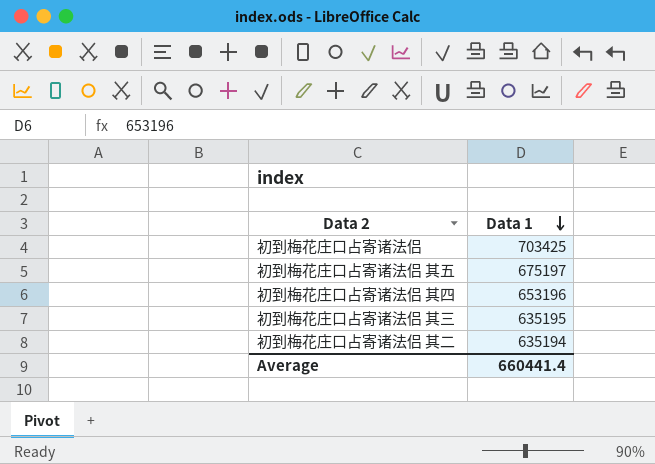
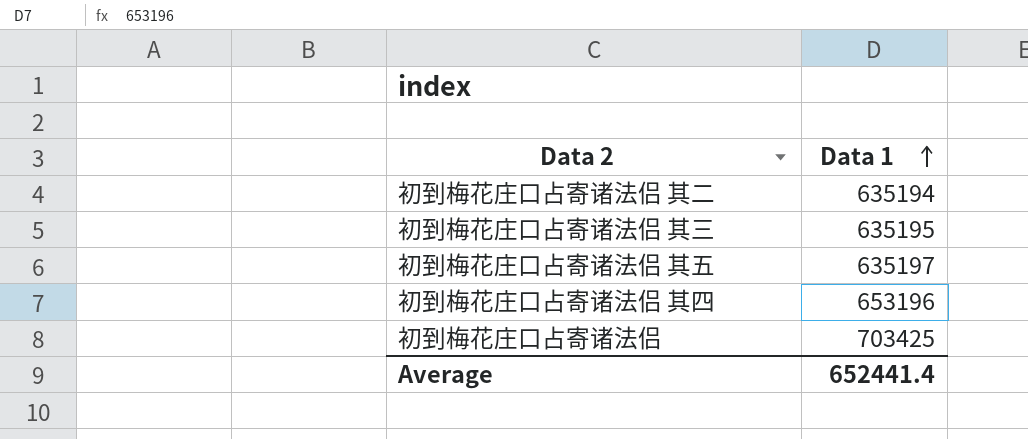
row order: Data 1 descending -> Data 1 ascending
初到梅花庄口占寄诸法侣 其五 | Data 1: 675197 -> 635197
Average | Data 1: 660441.4 -> 652441.4

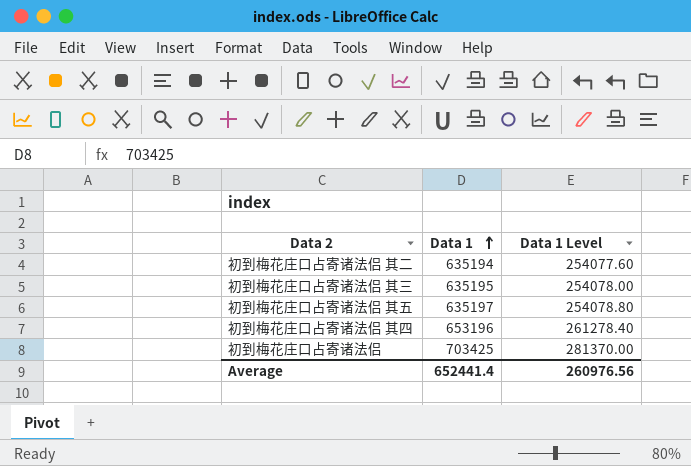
column Data 1 Level | formula: none -> [Data 1] * 0.4

